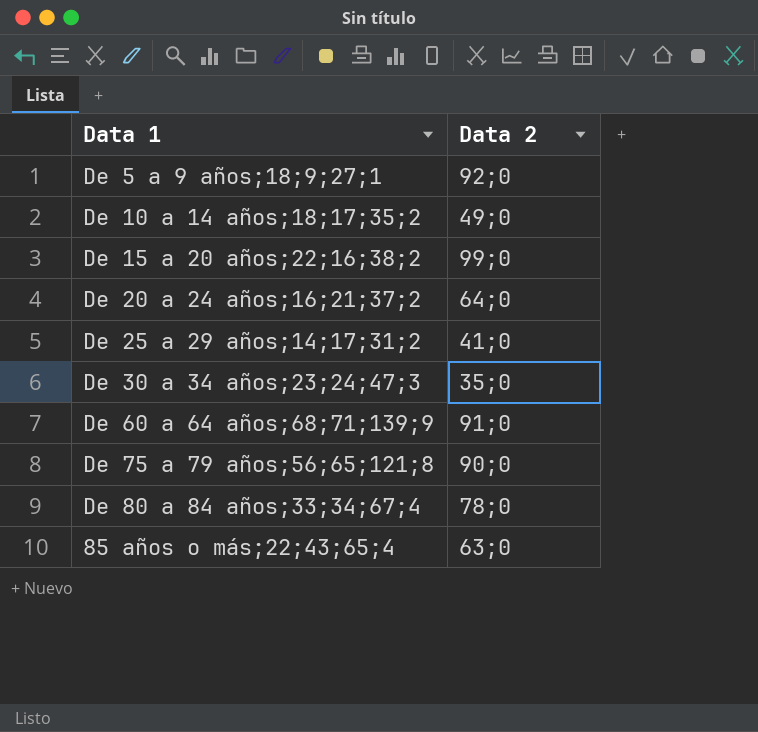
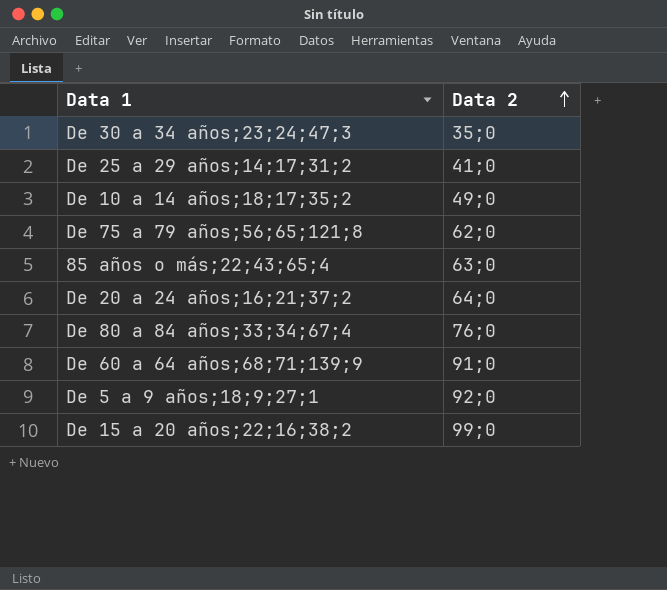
row order: none -> Data 2 ascending
De 75 a 79 años;56;65;121;8 | Data 2: 90;0 -> 62;0
De 80 a 84 años;33;34;67;4 | Data 2: 78;0 -> 76;0

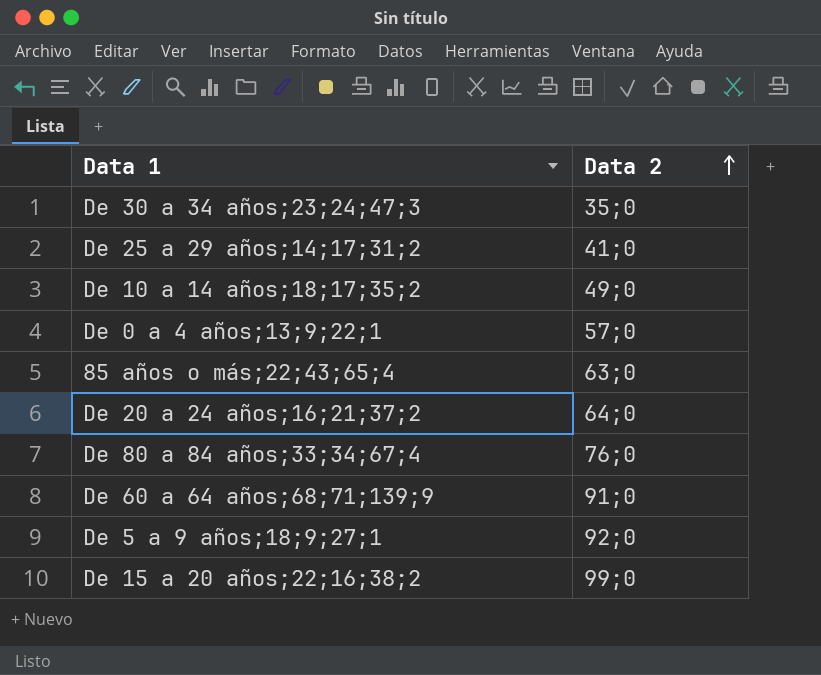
row De 75 a 79 años;56;65;121;8: 62;0 -> none
row De 0 a 4 años;13;9;22;1: none -> 57;0

